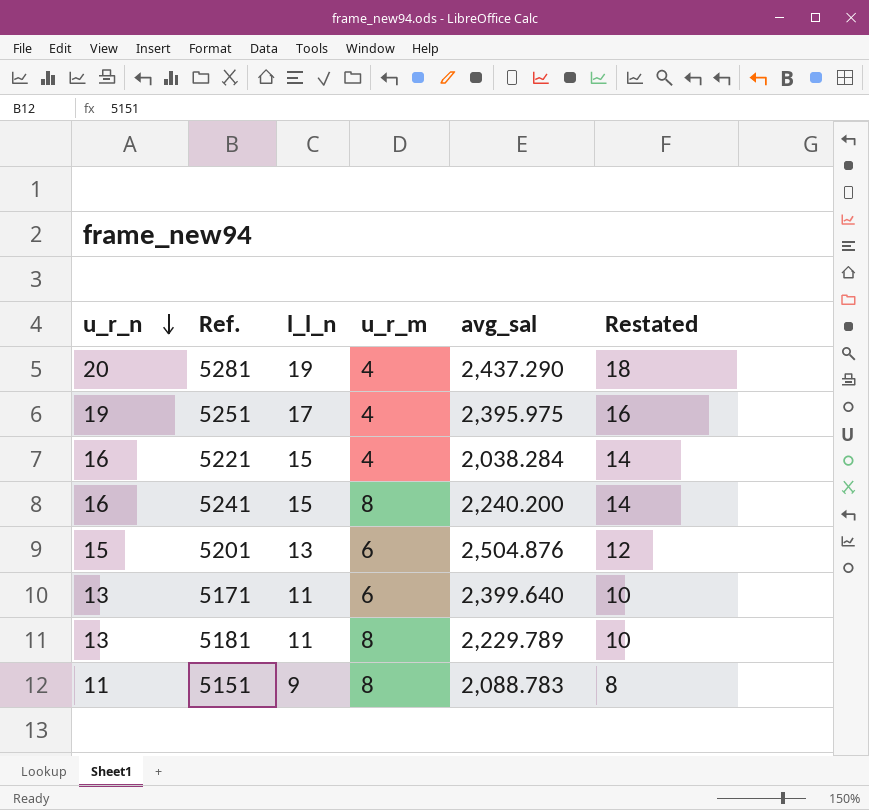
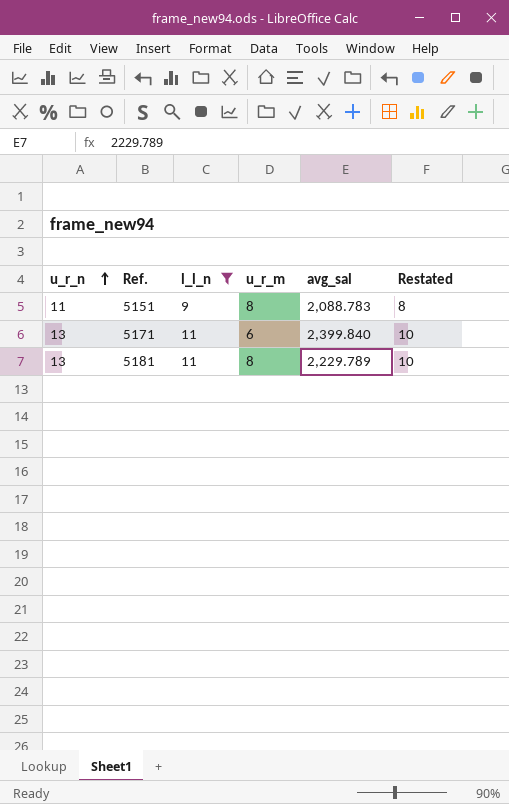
filter: none -> l_l_n <= 11
row order: u_r_n descending -> u_r_n ascending
5171 | avg_sal: 2,399.640 -> 2,399.840

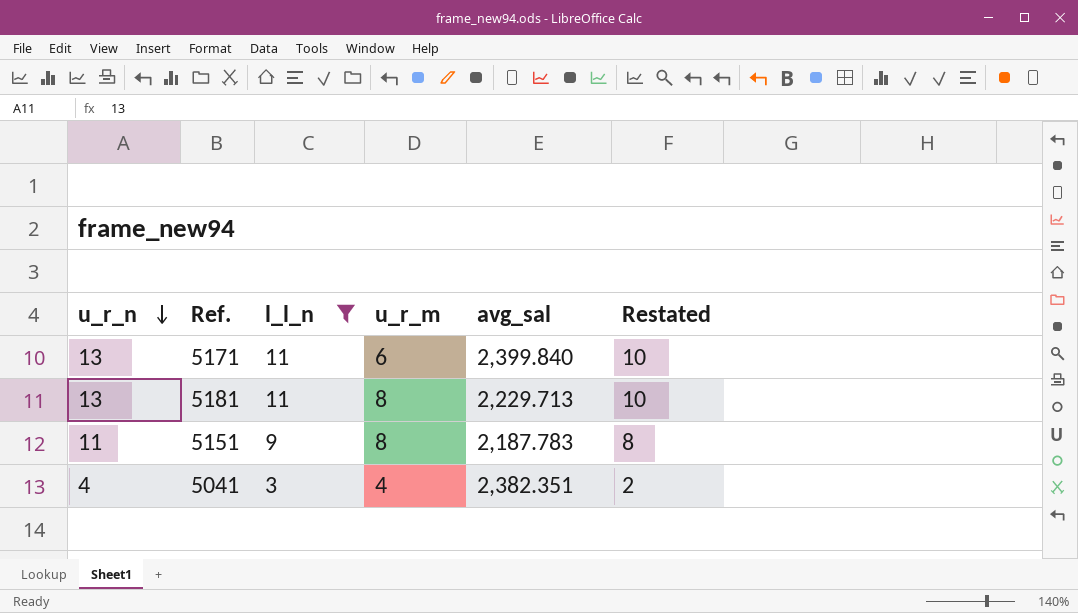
row order: u_r_n ascending -> u_r_n descending
5181 | avg_sal: 2,229.789 -> 2,229.713
5151 | avg_sal: 2,088.783 -> 2,187.783
row 5041: none -> 4 | 3 | 4 | 2,382.351 | 2

